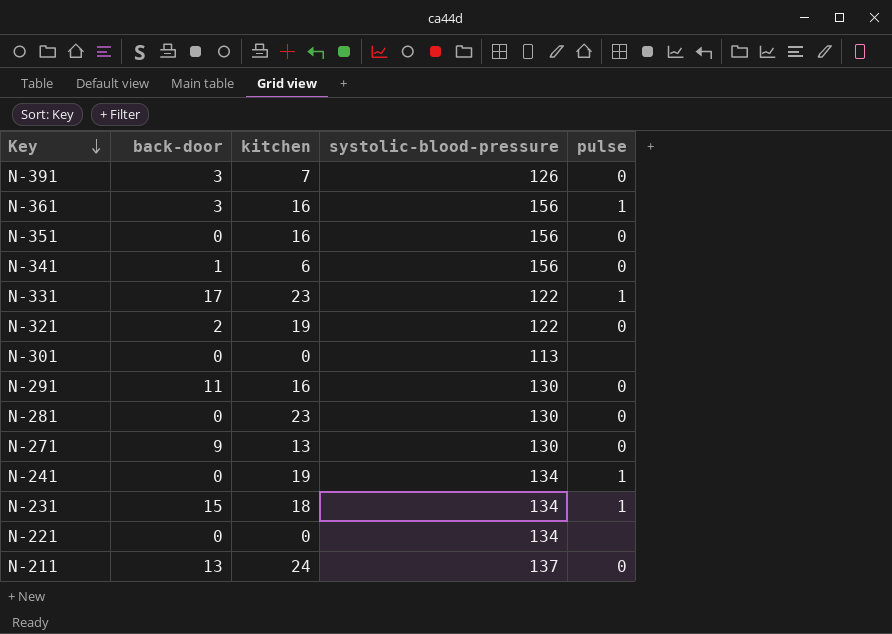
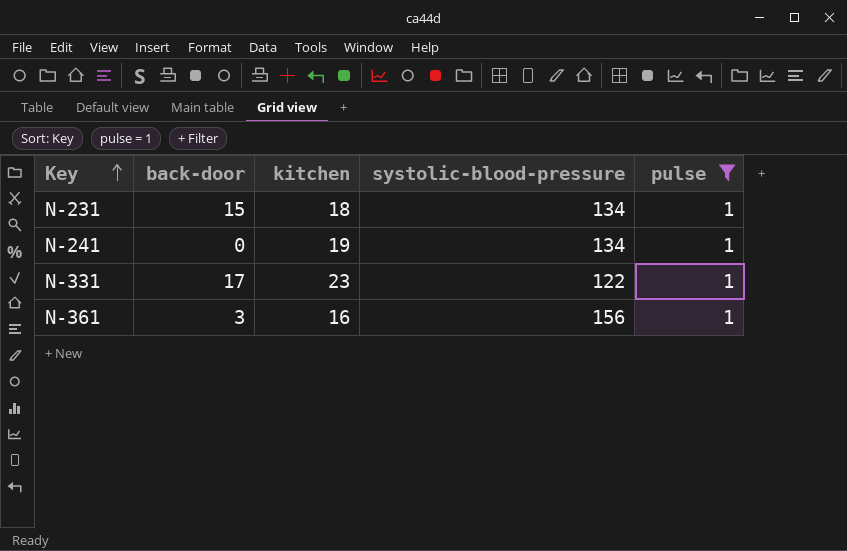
filter: none -> pulse = 1
row order: Key descending -> Key ascending

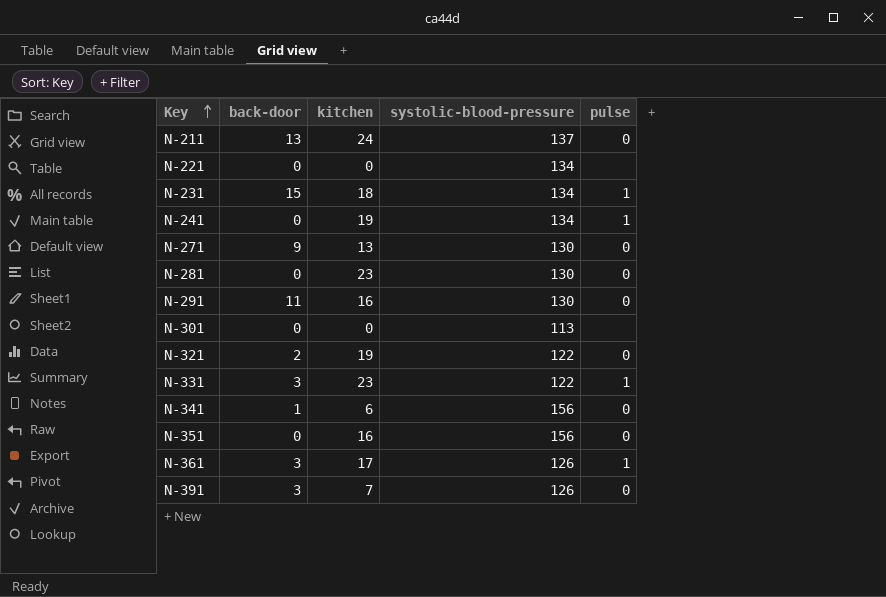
filter: pulse = 1 -> none
N-331 | back-door: 17 -> 3
N-361 | kitchen: 16 -> 17
N-361 | systolic-blood-pressure: 156 -> 126

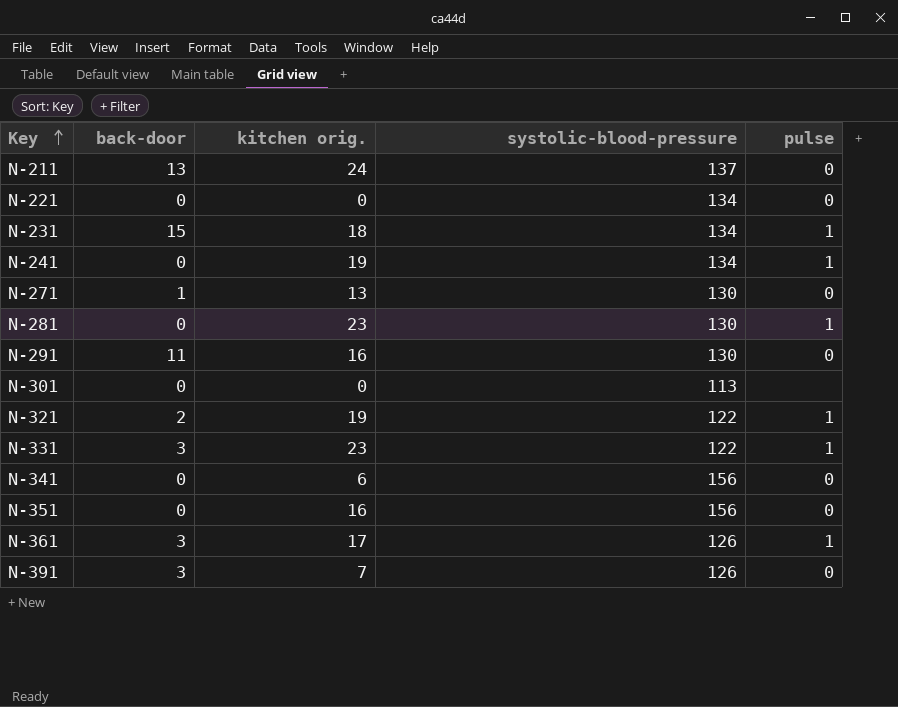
column name: kitchen -> kitchen orig.
N-221 | pulse: none -> 0
N-271 | back-door: 9 -> 1
N-281 | pulse: 0 -> 1
N-321 | pulse: 0 -> 1
N-341 | back-door: 1 -> 0

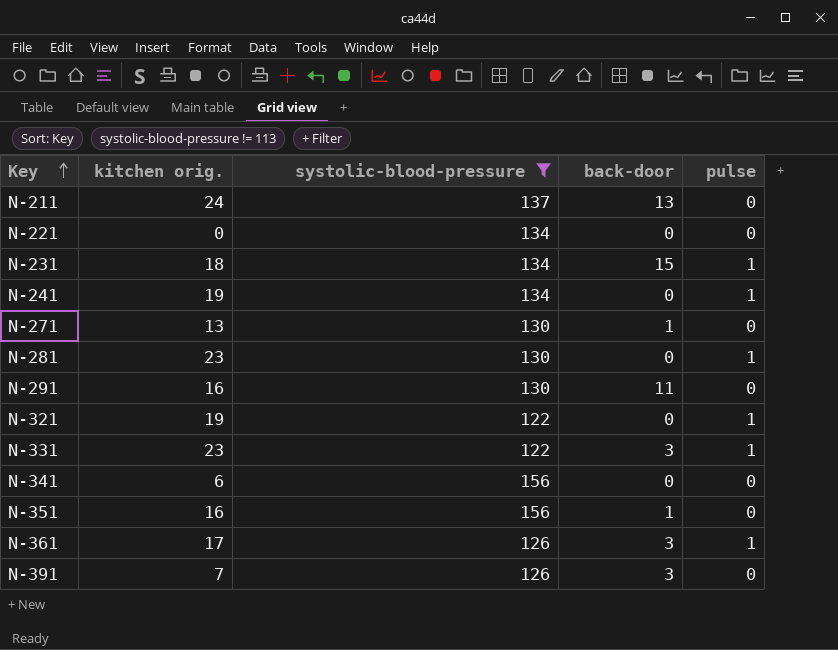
filter: none -> systolic-blood-pressure != 113
column back-door | position: 2 -> 4
N-321 | back-door: 2 -> 0
N-351 | back-door: 0 -> 1

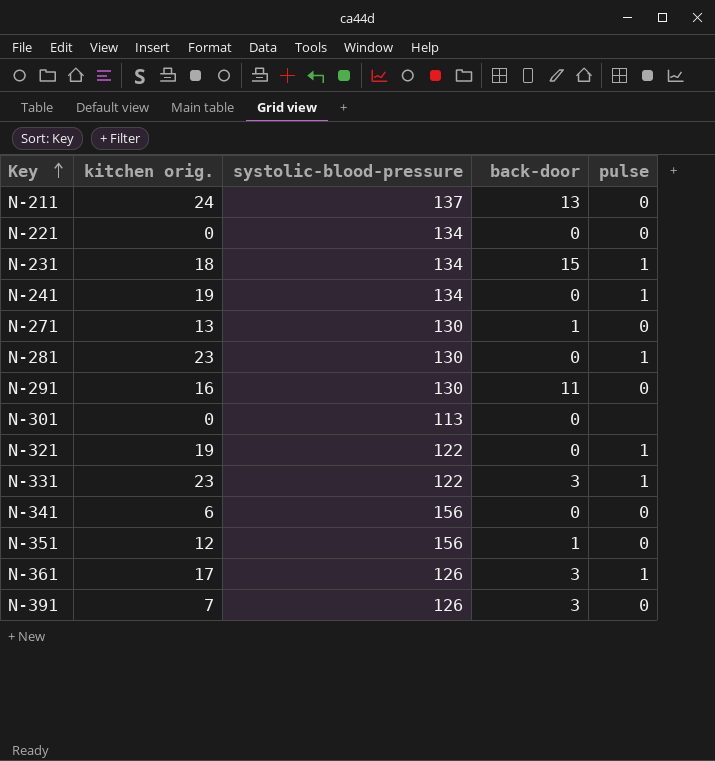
filter: systolic-blood-pressure != 113 -> none
N-351 | kitchen orig.: 16 -> 12

